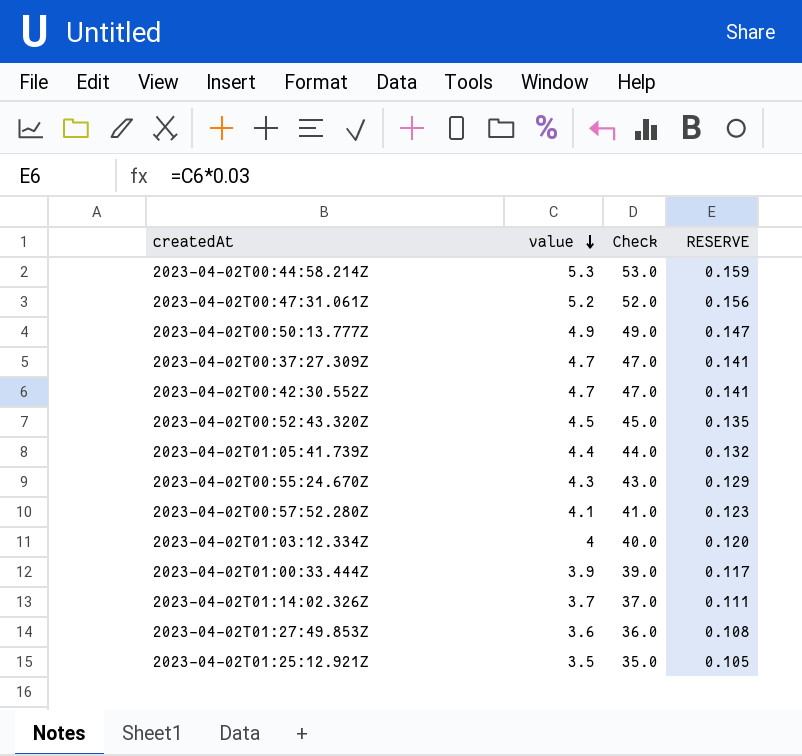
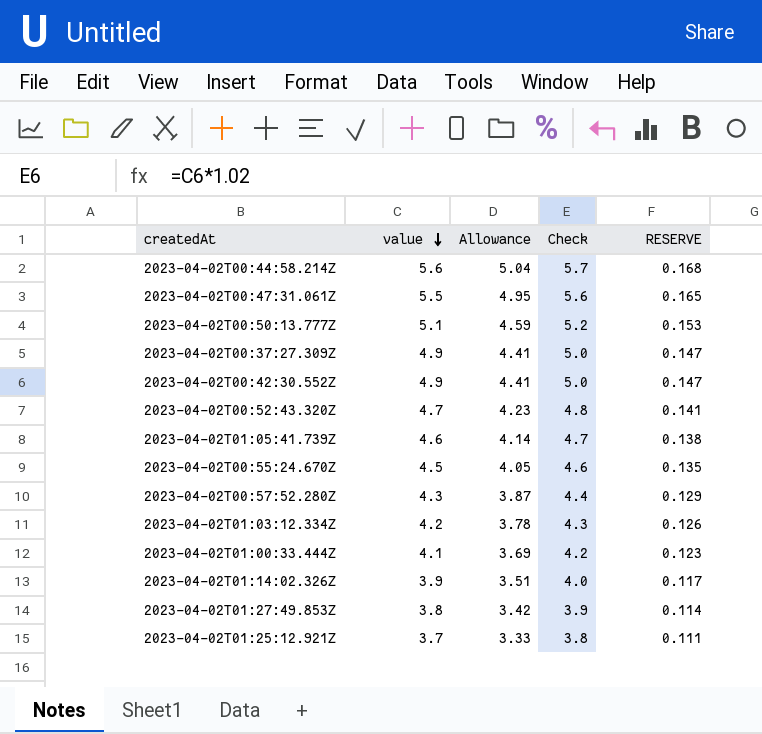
column Allowance | formula: none -> [value] * 0.9
column Check | formula: [value] * 10 -> [value] * 1.02
2023-04-02T00:44:58.214Z | value: 5.3 -> 5.6
2023-04-02T00:44:58.214Z | RESERVE: 0.159 -> 0.168
2023-04-02T00:47:31.061Z | value: 5.2 -> 5.5
2023-04-02T00:47:31.061Z | RESERVE: 0.156 -> 0.165
2023-04-02T00:50:13.777Z | value: 4.9 -> 5.1
2023-04-02T00:50:13.777Z | RESERVE: 0.147 -> 0.153
2023-04-02T00:37:27.309Z | value: 4.7 -> 4.9
2023-04-02T00:37:27.309Z | RESERVE: 0.141 -> 0.147
2023-04-02T00:42:30.552Z | value: 4.7 -> 4.9
2023-04-02T00:42:30.552Z | RESERVE: 0.141 -> 0.147
2023-04-02T00:52:43.320Z | value: 4.5 -> 4.7
2023-04-02T00:52:43.320Z | RESERVE: 0.135 -> 0.141
2023-04-02T01:05:41.739Z | value: 4.4 -> 4.6
2023-04-02T01:05:41.739Z | RESERVE: 0.132 -> 0.138
2023-04-02T00:55:24.670Z | value: 4.3 -> 4.5
2023-04-02T00:55:24.670Z | RESERVE: 0.129 -> 0.135
2023-04-02T00:57:52.280Z | value: 4.1 -> 4.3
2023-04-02T00:57:52.280Z | RESERVE: 0.123 -> 0.129
2023-04-02T01:03:12.334Z | value: 4 -> 4.2
2023-04-02T01:03:12.334Z | RESERVE: 0.120 -> 0.126
2023-04-02T01:00:33.444Z | value: 3.9 -> 4.1
2023-04-02T01:00:33.444Z | RESERVE: 0.117 -> 0.123
2023-04-02T01:14:02.326Z | value: 3.7 -> 3.9
2023-04-02T01:14:02.326Z | RESERVE: 0.111 -> 0.117
2023-04-02T01:27:49.853Z | value: 3.6 -> 3.8
2023-04-02T01:27:49.853Z | RESERVE: 0.108 -> 0.114
2023-04-02T01:25:12.921Z | value: 3.5 -> 3.7
2023-04-02T01:25:12.921Z | RESERVE: 0.105 -> 0.111

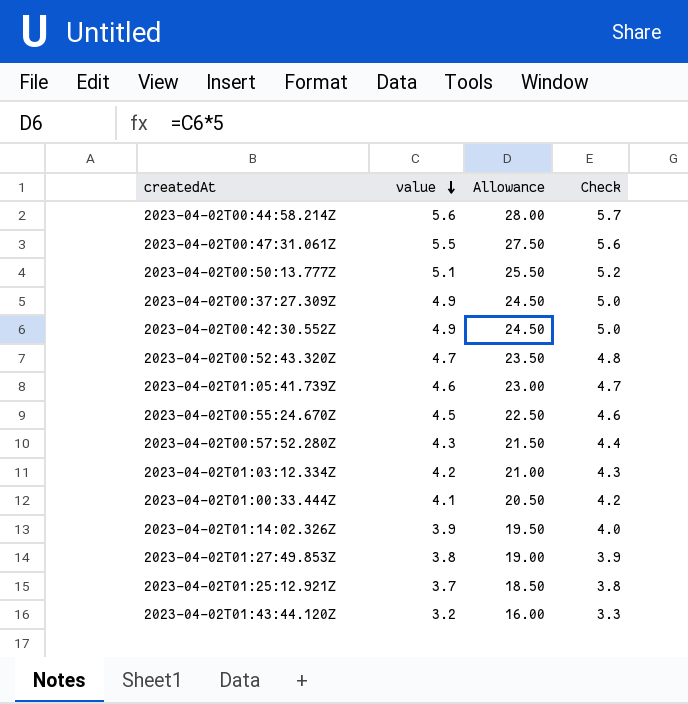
column RESERVE | formula: [value] * 0.03 -> none
column Allowance | formula: [value] * 0.9 -> [value] * 5
row 2023-04-02T01:43:44.120Z: none -> 3.2 | 16.00 | 3.3

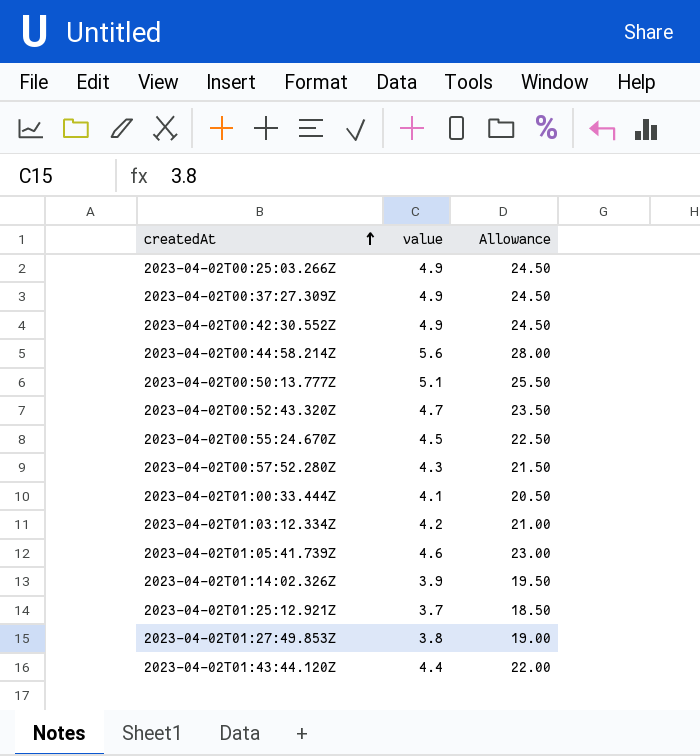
row order: value descending -> createdAt ascending
column Check | formula: [value] * 1.02 -> none
row 2023-04-02T00:47:31.061Z: 5.5 | 27.50 | 5.6 -> none
row 2023-04-02T00:25:03.266Z: none -> 4.9 | 24.50
2023-04-02T01:43:44.120Z | value: 3.2 -> 4.4
2023-04-02T01:43:44.120Z | Allowance: 16.00 -> 22.00

